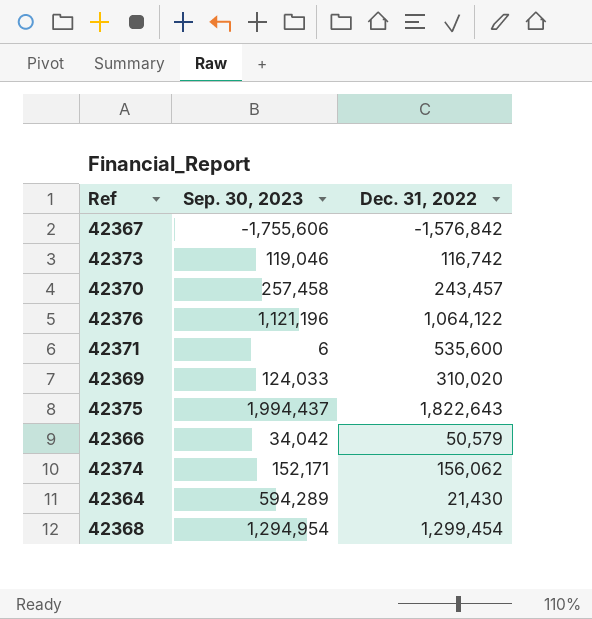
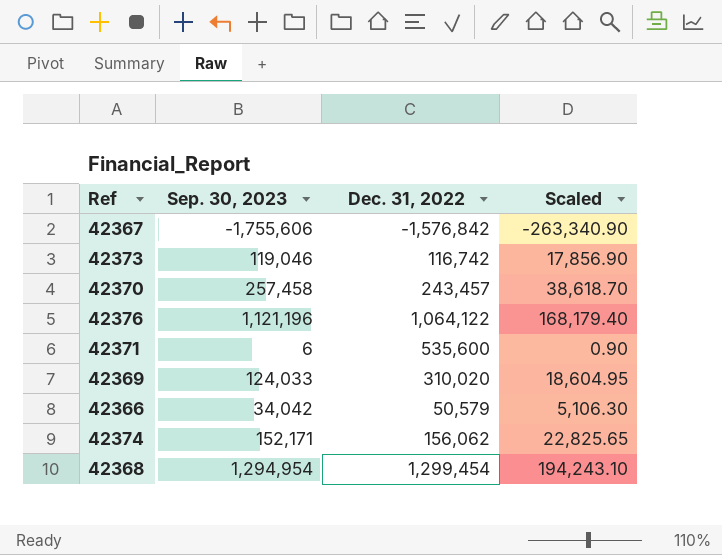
column Scaled | formula: none -> [Sep. 30, 2023] * 0.15
row 42375: 1,994,437 | 1,822,643 -> none
row 42364: 594,289 | 21,430 -> none

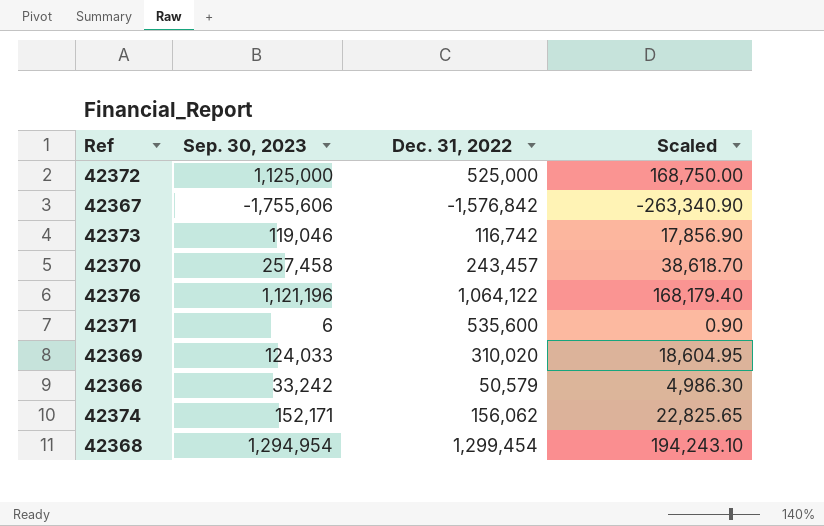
row 42372: none -> 1,125,000 | 525,000 | 168,750.00
42366 | Sep. 30, 2023: 34,042 -> 33,242
42366 | Scaled: 5,106.30 -> 4,986.30

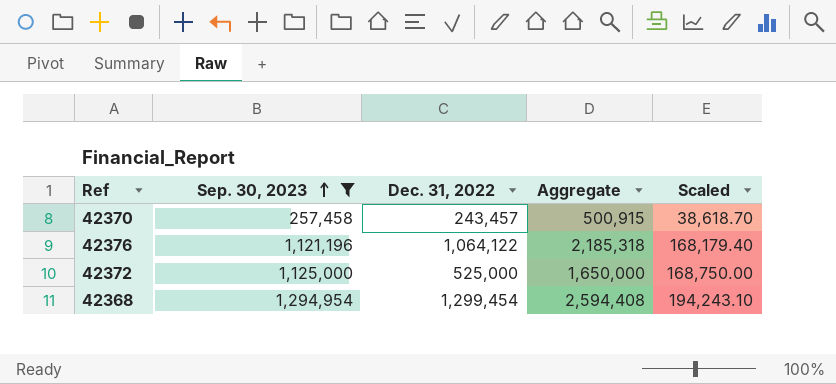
filter: none -> Sep. 30, 2023 >= 257,458
row order: none -> Sep. 30, 2023 ascending
column Aggregate | formula: none -> [Sep. 30, 2023] + [Dec. 31, 2022]

